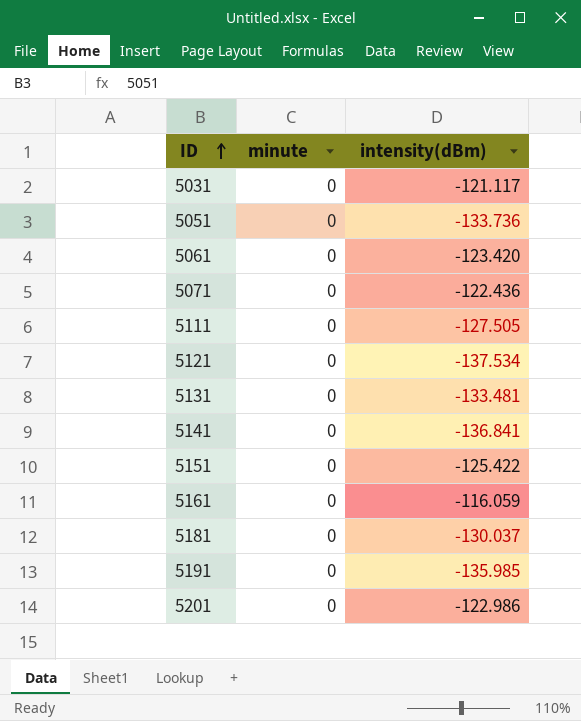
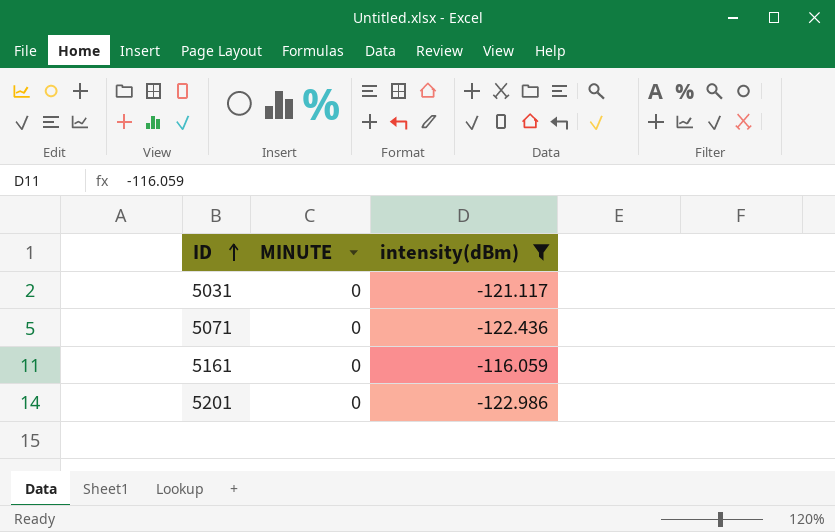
filter: none -> intensity(dBm) >= -122.986
column name: minute -> MINUTE

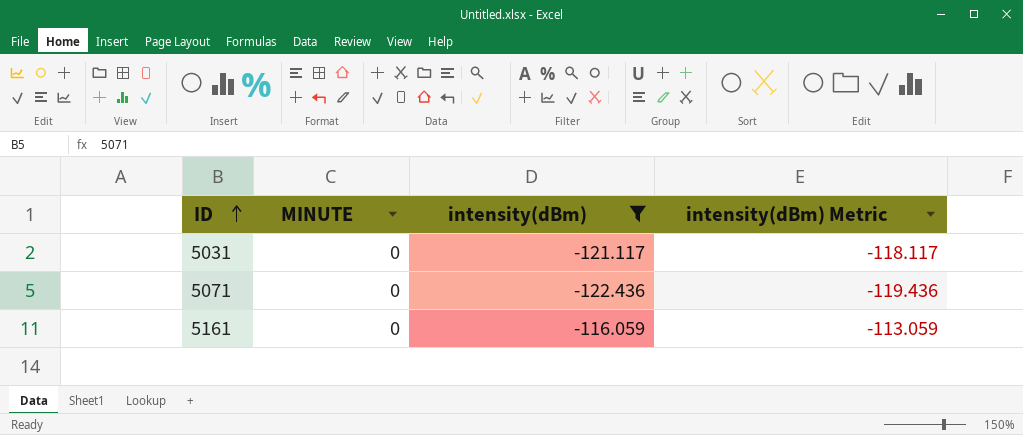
column intensity(dBm) Metric | formula: none -> [intensity(dBm)] + 3
row 5201: 0 | -122.986 -> none

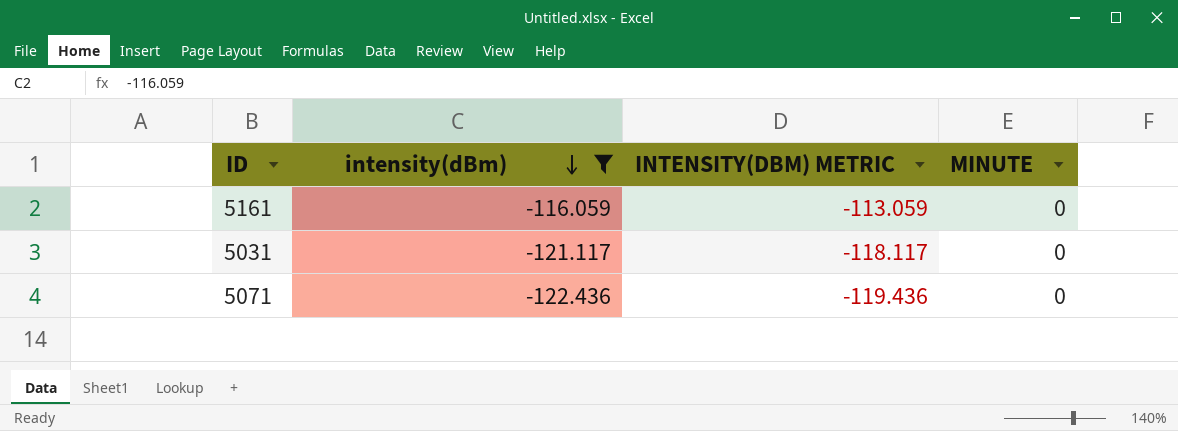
row order: ID ascending -> intensity(dBm) descending
column name: intensity(dBm) Metric -> INTENSITY(DBM) METRIC
column MINUTE | position: 2 -> 4

